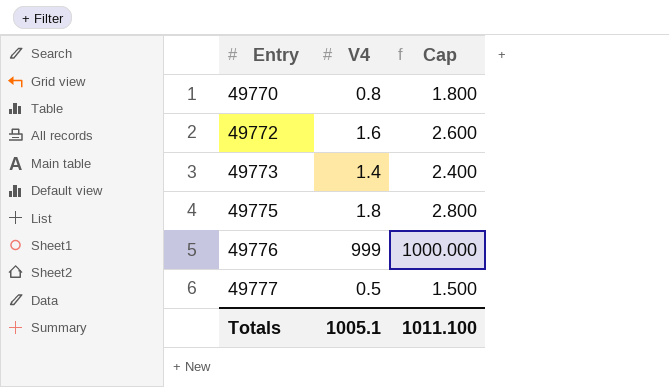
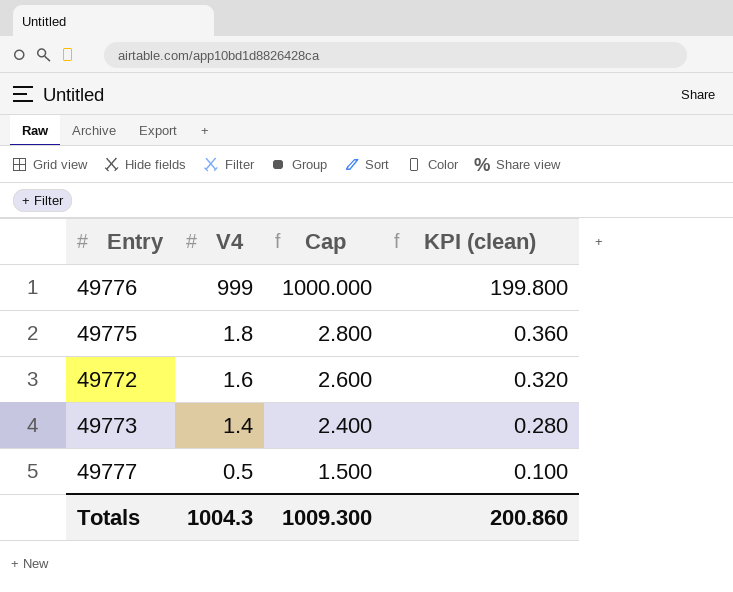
row order: Entry ascending -> V4 descending
column KPI (clean) | formula: none -> [V4] * 0.2
row 49770: 0.8 | 1.800 -> none
Totals | V4: 1005.1 -> 1004.3
Totals | Cap: 1011.100 -> 1009.300

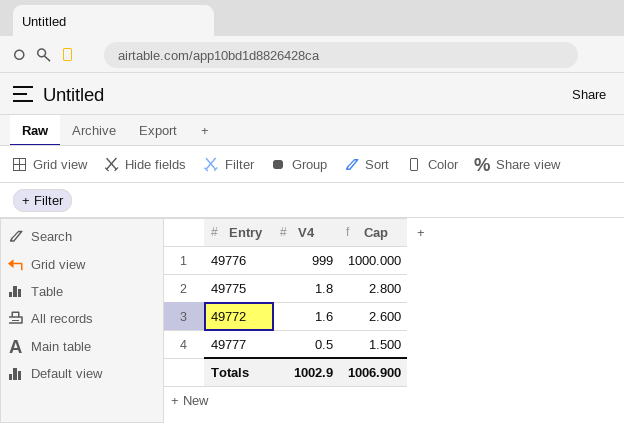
column KPI (clean) | formula: [V4] * 0.2 -> none
row 49773: 1.4 | 2.400 | 0.280 -> none
Totals | V4: 1004.3 -> 1002.9
Totals | Cap: 1009.300 -> 1006.900

